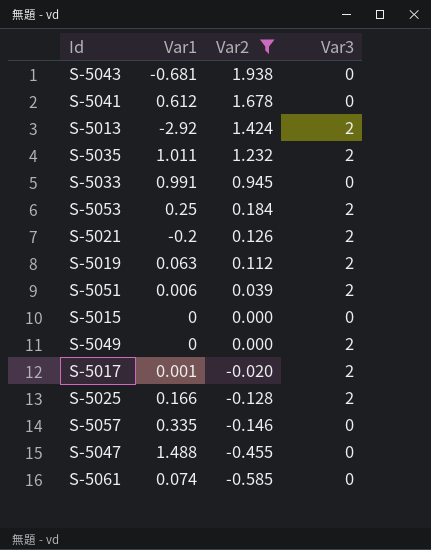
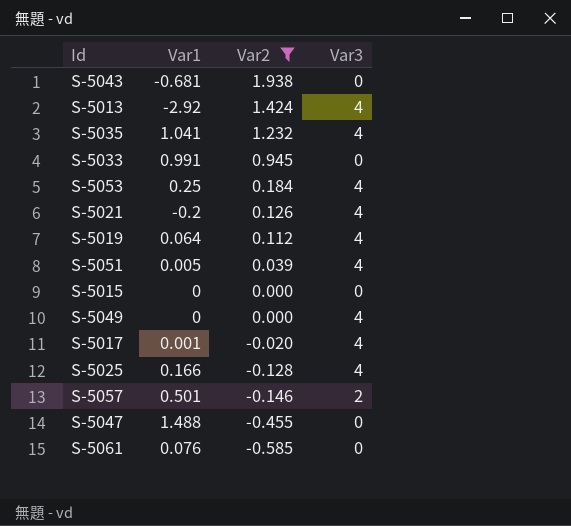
row S-5041: 0.612 | 1.678 | 0 -> none
S-5013 | Var3: 2 -> 4
S-5035 | Var1: 1.011 -> 1.041
S-5035 | Var3: 2 -> 4
S-5053 | Var3: 2 -> 4
S-5021 | Var3: 2 -> 4
S-5019 | Var1: 0.063 -> 0.064
S-5019 | Var3: 2 -> 4
S-5051 | Var1: 0.006 -> 0.005
S-5051 | Var3: 2 -> 4
S-5049 | Var3: 2 -> 4
S-5017 | Var3: 2 -> 4
S-5025 | Var3: 2 -> 4
S-5057 | Var1: 0.335 -> 0.501
S-5057 | Var3: 0 -> 2
S-5061 | Var1: 0.074 -> 0.076

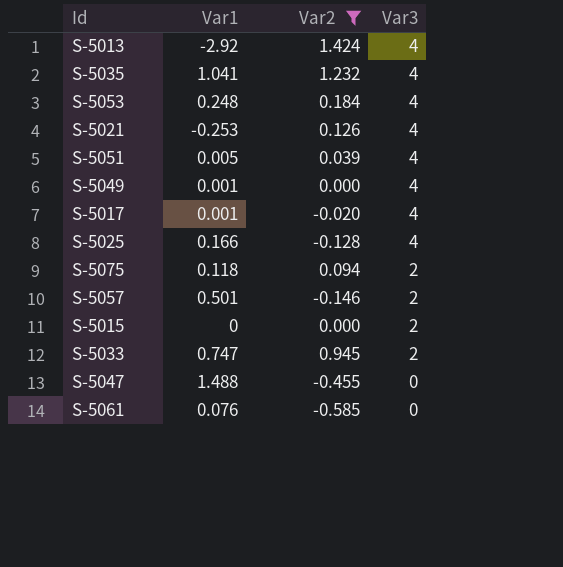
row order: Var2 descending -> Var3 descending
row S-5043: -0.681 | 1.938 | 0 -> none
row S-5019: 0.064 | 0.112 | 4 -> none
S-5053 | Var1: 0.25 -> 0.248
S-5021 | Var1: -0.2 -> -0.253
S-5049 | Var1: 0 -> 0.001
row S-5075: none -> 0.118 | 0.094 | 2
S-5015 | Var3: 0 -> 2
S-5033 | Var1: 0.991 -> 0.747
S-5033 | Var3: 0 -> 2

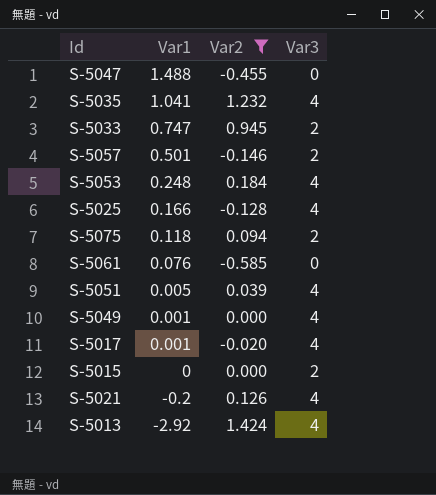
row order: Var3 descending -> Var1 descending
S-5021 | Var1: -0.253 -> -0.2

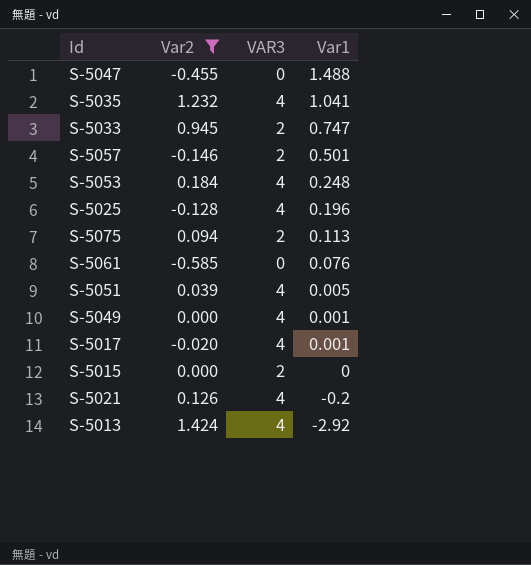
column name: Var3 -> VAR3
column Var1 | position: 2 -> 4
S-5025 | Var1: 0.166 -> 0.196
S-5075 | Var1: 0.118 -> 0.113

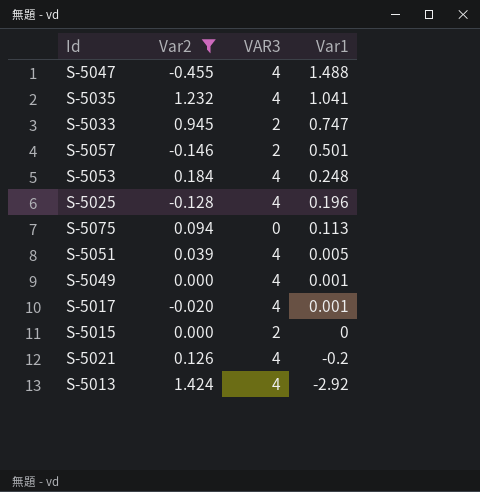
row S-5061: -0.585 | 0 | 0.076 -> none
S-5047 | VAR3: 0 -> 4
S-5075 | VAR3: 2 -> 0

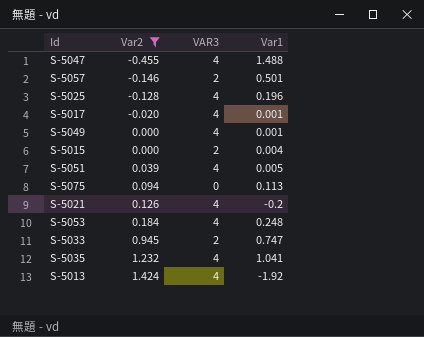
row order: Var1 descending -> Var2 ascending
S-5015 | Var1: 0 -> 0.004
S-5013 | Var1: -2.92 -> -1.92

